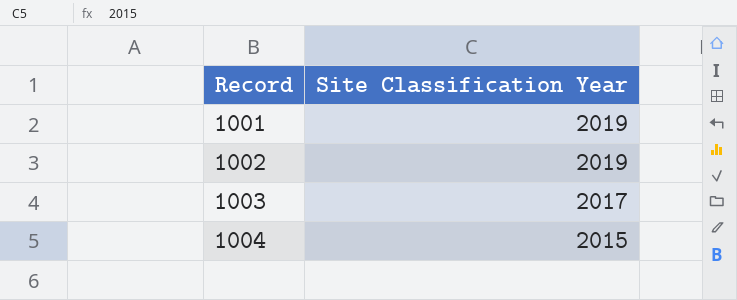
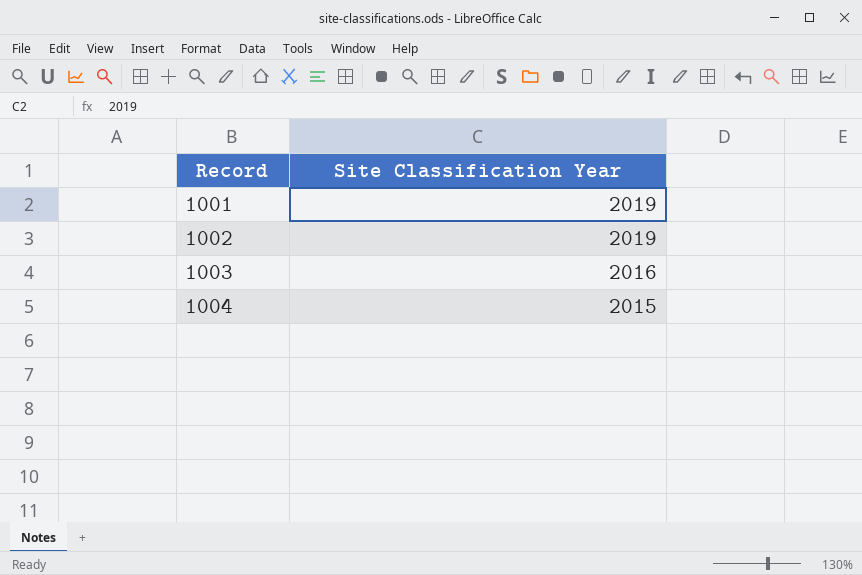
1003 | Site Classification Year: 2017 -> 2016

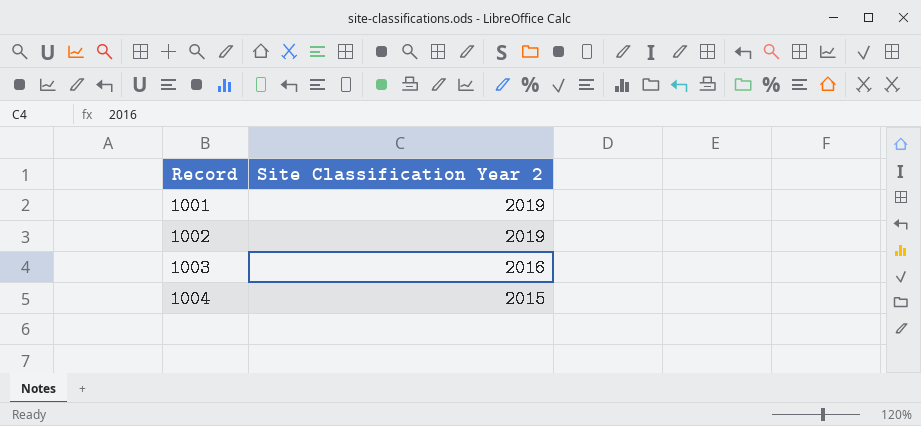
column name: Site Classification Year -> Site Classification Year 2

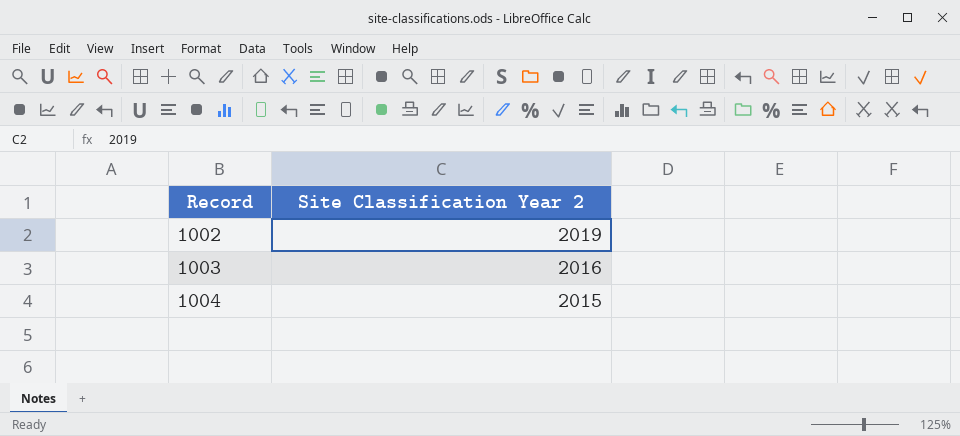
row 1001: 2019 -> none

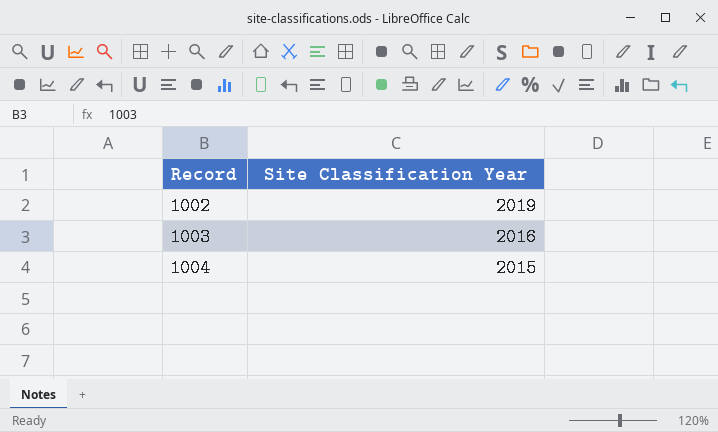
column name: Site Classification Year 2 -> Site Classification Year

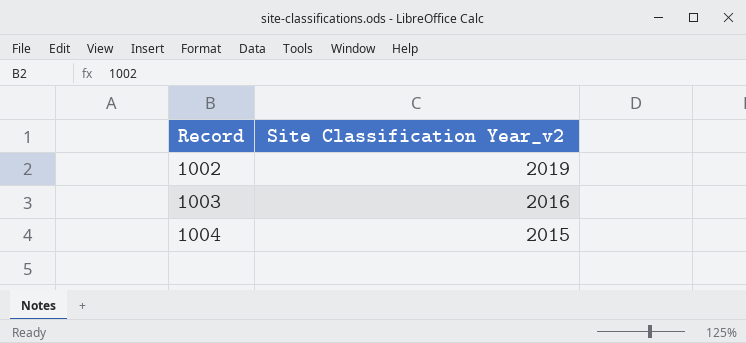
column name: Site Classification Year -> Site Classification Year_v2

